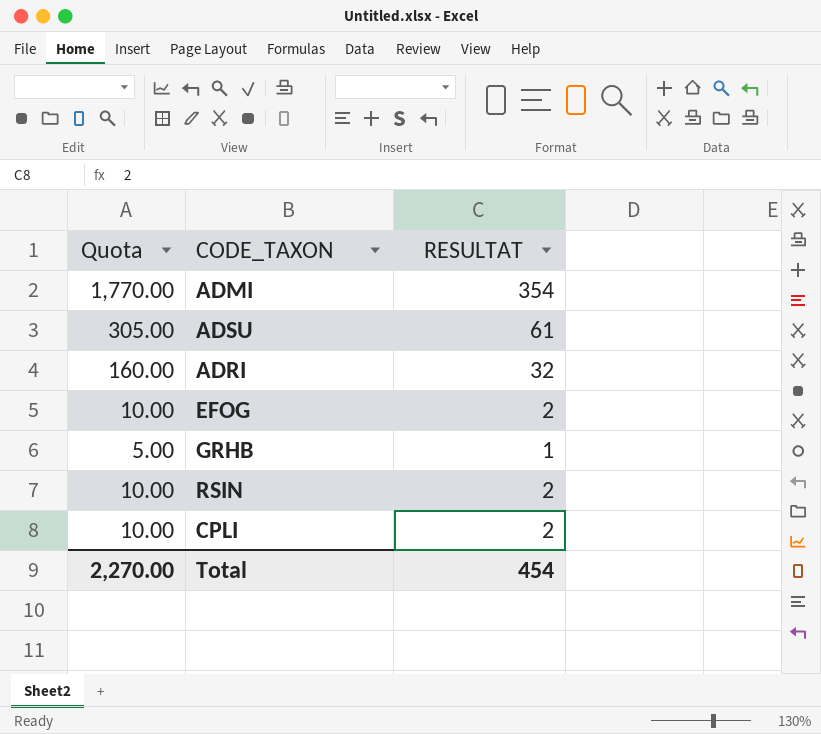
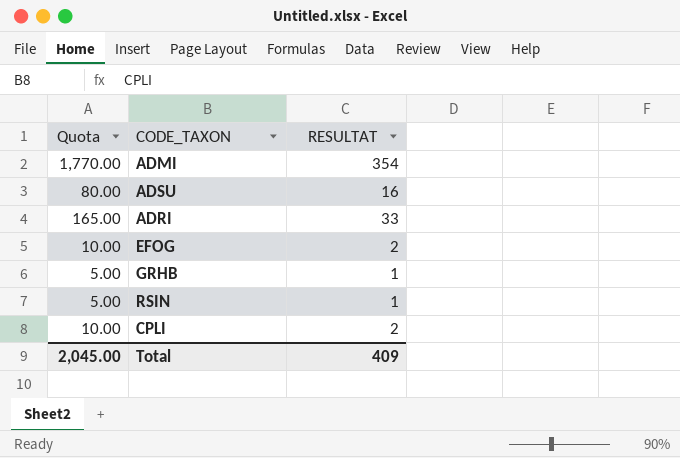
ADSU | Quota: 305.00 -> 80.00
ADSU | RESULTAT: 61 -> 16
ADRI | Quota: 160.00 -> 165.00
ADRI | RESULTAT: 32 -> 33
RSIN | Quota: 10.00 -> 5.00
RSIN | RESULTAT: 2 -> 1
Total | Quota: 2,270.00 -> 2,045.00
Total | RESULTAT: 454 -> 409

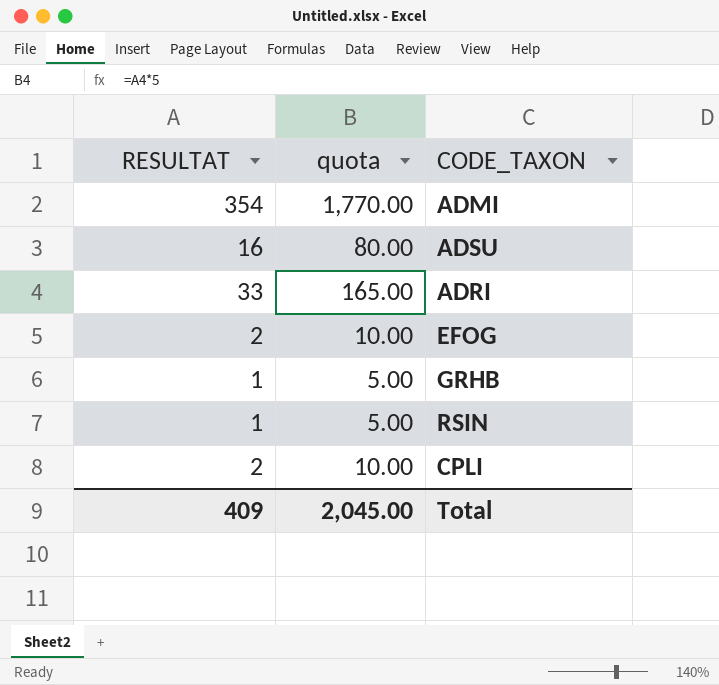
column RESULTAT | position: 3 -> 1
column name: Quota -> quota

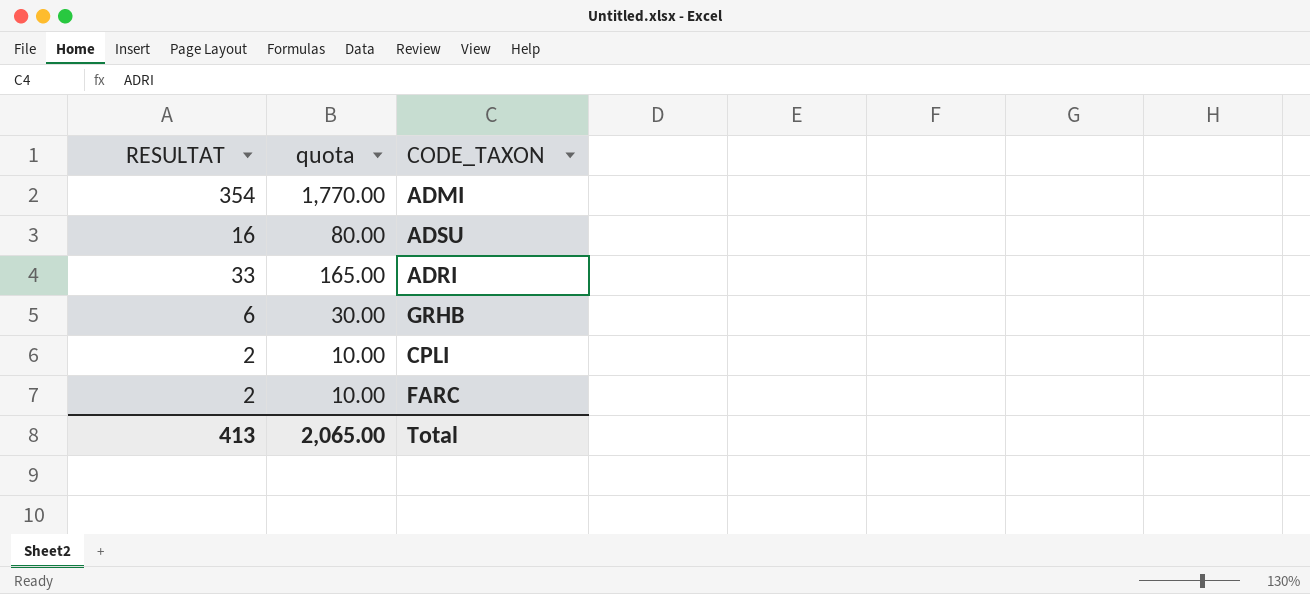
row EFOG: 2 | 10.00 -> none
row RSIN: 1 | 5.00 -> none
GRHB | RESULTAT: 1 -> 6
GRHB | quota: 5.00 -> 30.00
row FARC: none -> 2 | 10.00
Total | RESULTAT: 409 -> 413
Total | quota: 2,045.00 -> 2,065.00

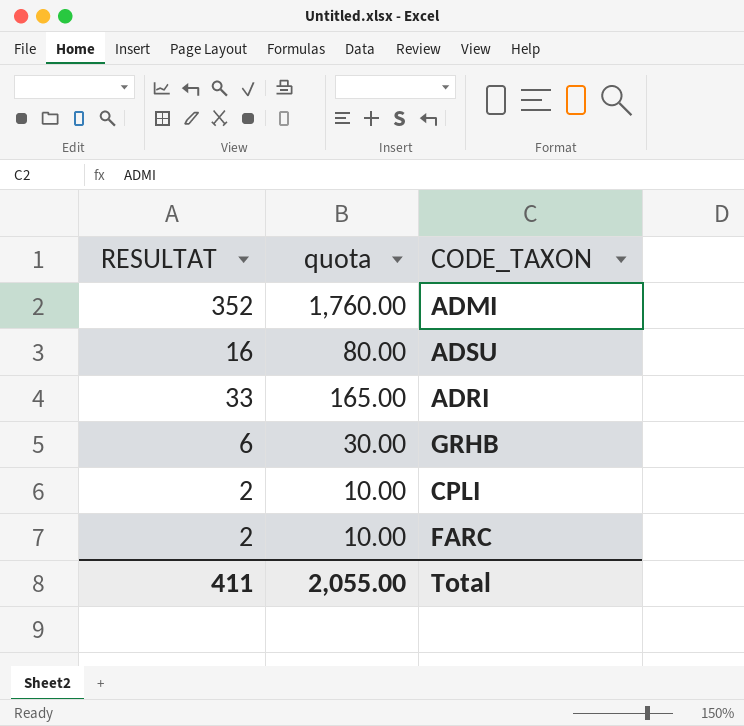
ADMI | RESULTAT: 354 -> 352
ADMI | quota: 1,770.00 -> 1,760.00
Total | RESULTAT: 413 -> 411
Total | quota: 2,065.00 -> 2,055.00

